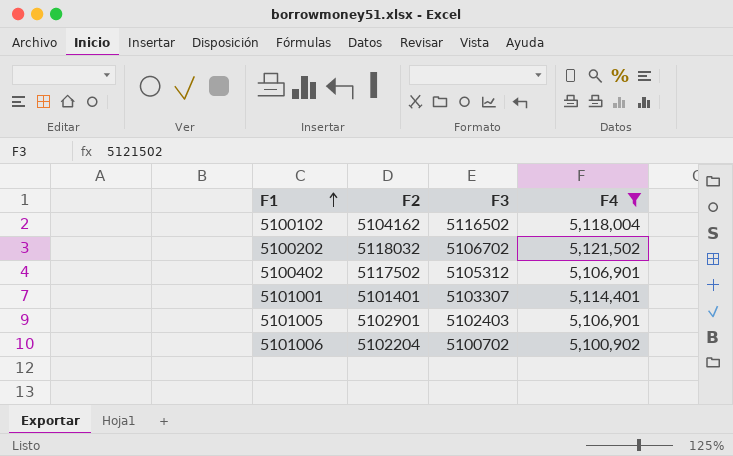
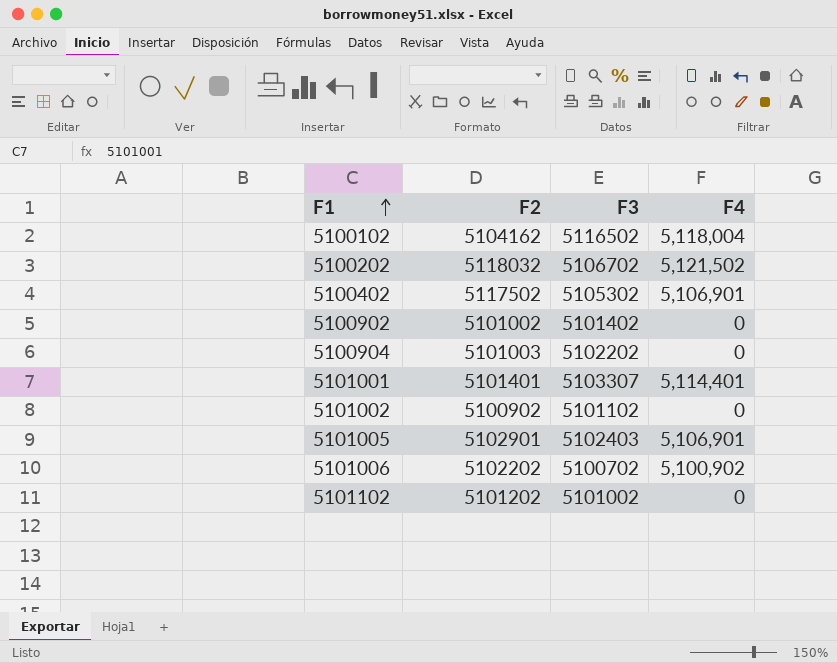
filter: F4 != 0 -> none
5100402 | F3: 5105312 -> 5105302
5101006 | F2: 5102204 -> 5102202

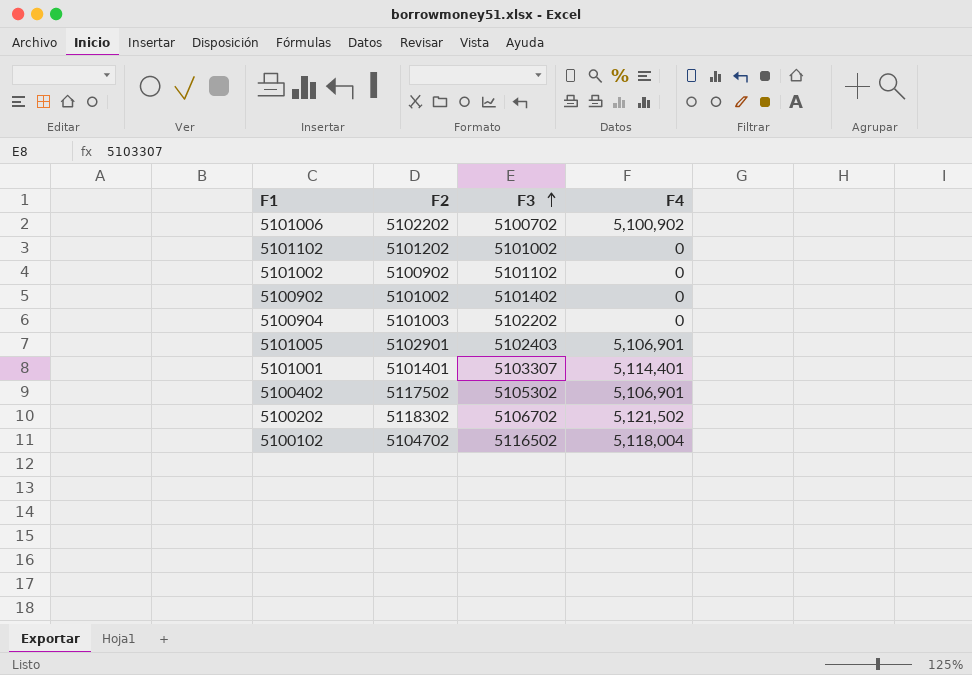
row order: F1 ascending -> F3 ascending
5100202 | F2: 5118032 -> 5118302
5100102 | F2: 5104162 -> 5104702

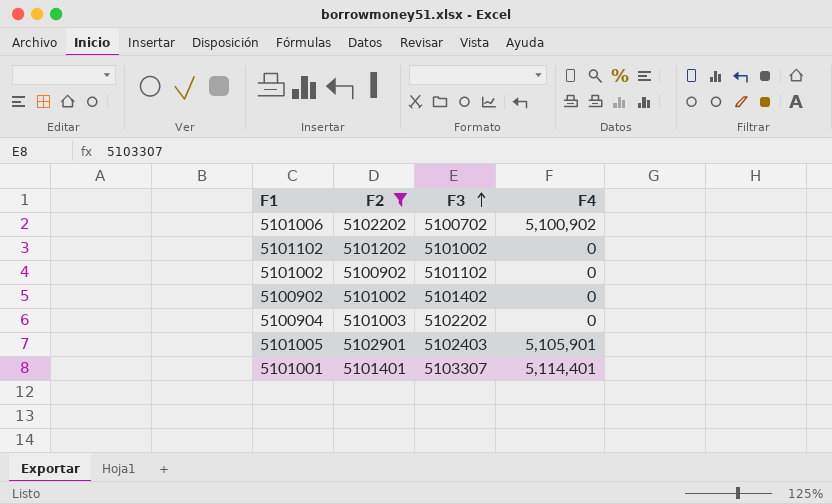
filter: none -> F2 <= 5102901
5101005 | F4: 5,106,901 -> 5,105,901

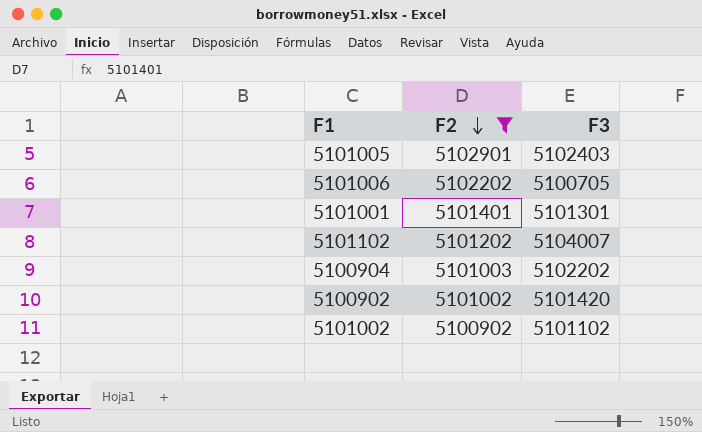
row order: F3 ascending -> F2 descending
column F4 | position: 4 -> none
5101006 | F3: 5100702 -> 5100705
5101001 | F3: 5103307 -> 5101301
5101102 | F3: 5101002 -> 5104007
5100902 | F3: 5101402 -> 5101420

